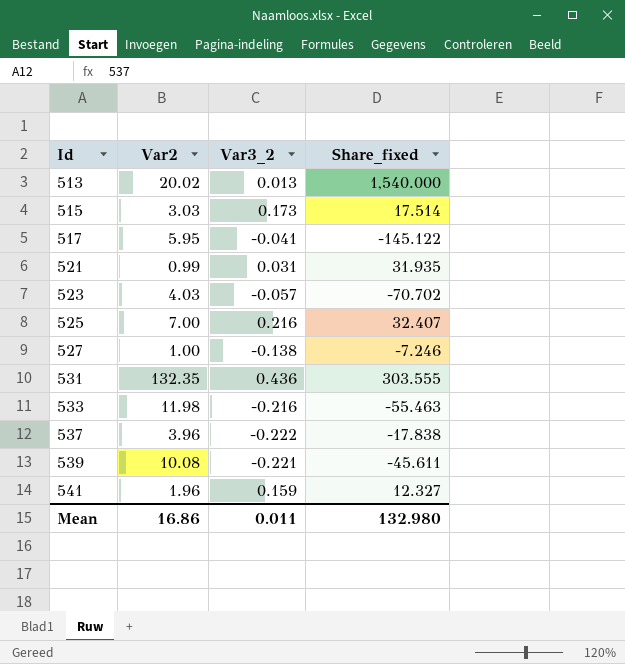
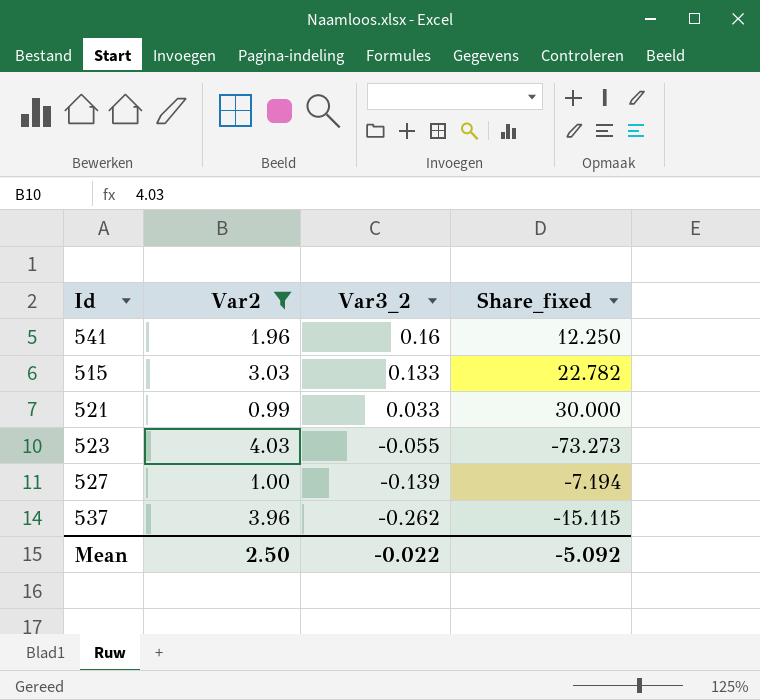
filter: none -> Var2 <= 4.03
row order: Id ascending -> Var3_2 descending
541 | Var3_2: 0.159 -> 0.16
541 | Share_fixed: 12.327 -> 12.250
515 | Var3_2: 0.173 -> 0.133
515 | Share_fixed: 17.514 -> 22.782
521 | Var3_2: 0.031 -> 0.033
521 | Share_fixed: 31.935 -> 30.000
523 | Var3_2: -0.057 -> -0.055
523 | Share_fixed: -70.702 -> -73.273
527 | Var3_2: -0.138 -> -0.139
527 | Share_fixed: -7.246 -> -7.194
537 | Var3_2: -0.222 -> -0.262
537 | Share_fixed: -17.838 -> -15.115
Mean | Var2: 16.86 -> 2.50
Mean | Var3_2: 0.011 -> -0.022
Mean | Share_fixed: 132.980 -> -5.092

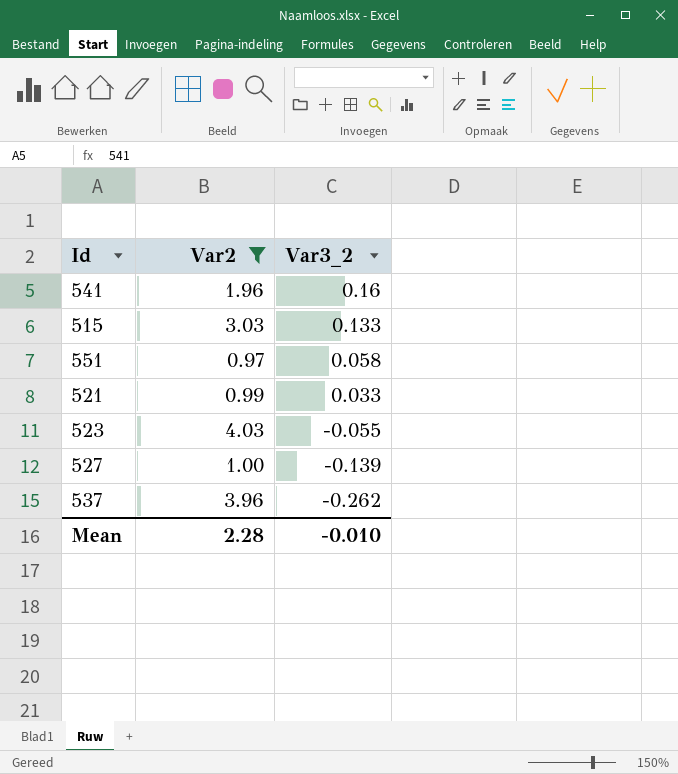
column Share_fixed | formula: [Var2] / [Var3_2] -> none
row 551: none -> 0.97 | 0.058
Mean | Var2: 2.50 -> 2.28
Mean | Var3_2: -0.022 -> -0.010

